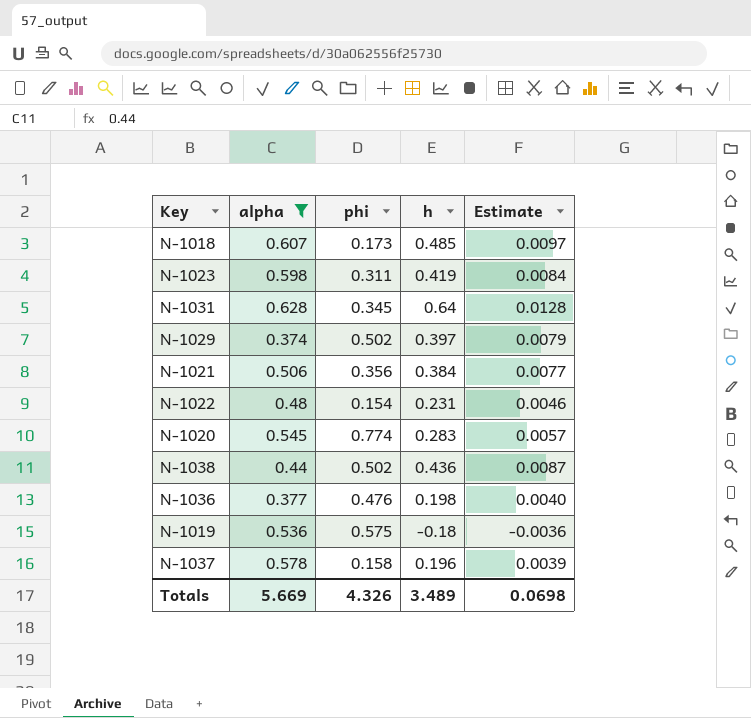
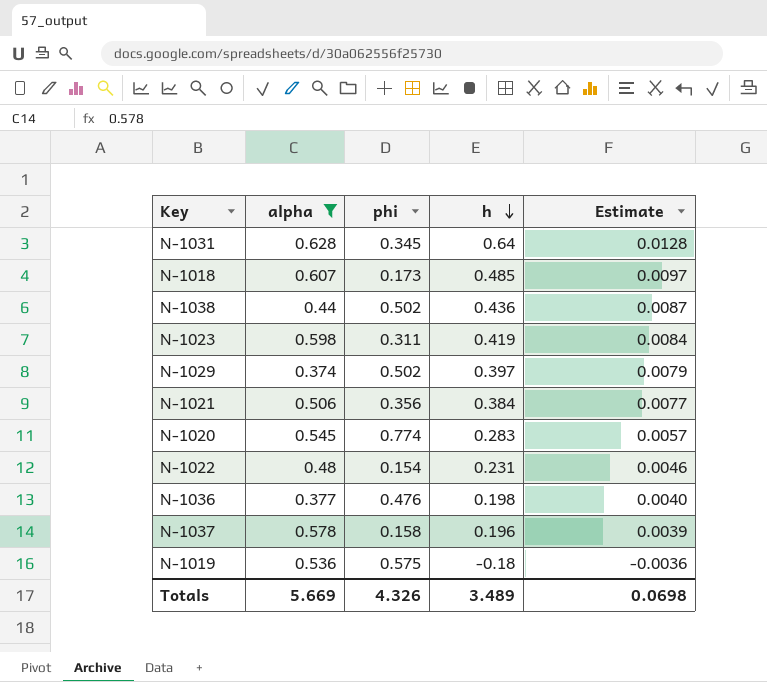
row order: none -> h descending

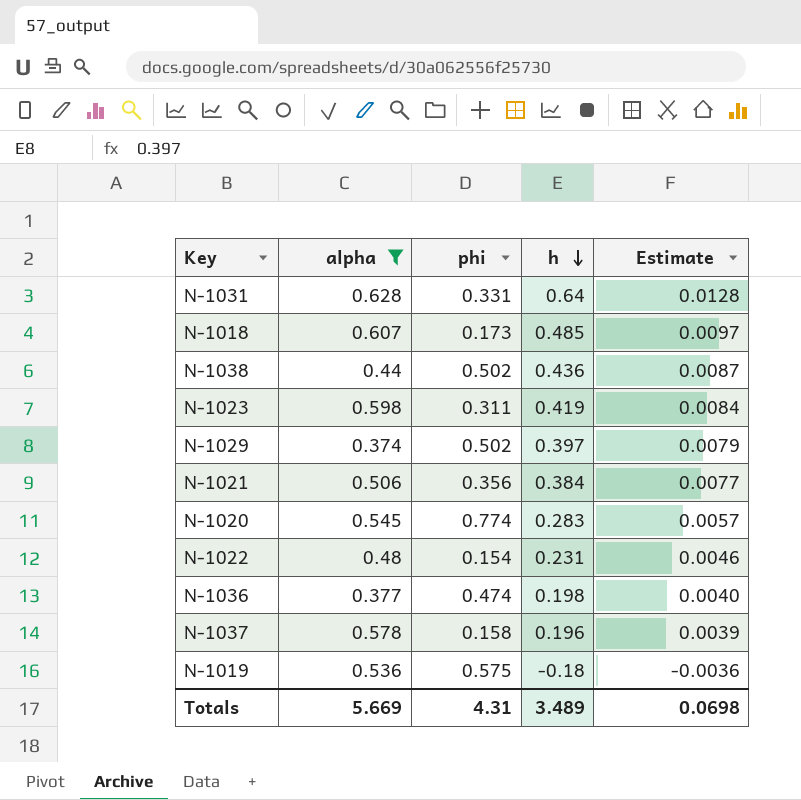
N-1031 | phi: 0.345 -> 0.331
N-1036 | phi: 0.476 -> 0.474
Totals | phi: 4.326 -> 4.31

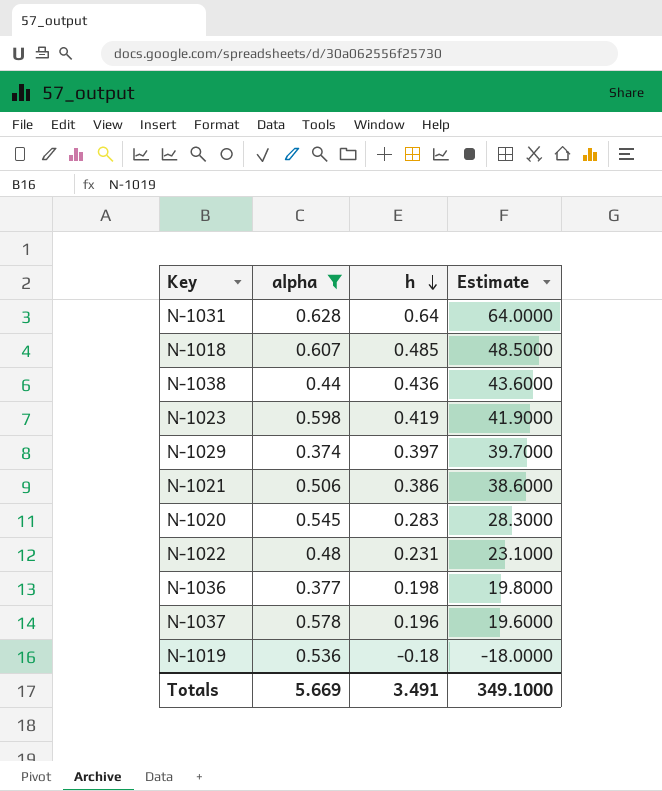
column phi | position: 3 -> none
column Estimate | formula: [h] * 0.02 -> [h] * 100
N-1021 | h: 0.384 -> 0.386
Totals | h: 3.489 -> 3.491
Totals | Estimate: 0.0698 -> 349.1000

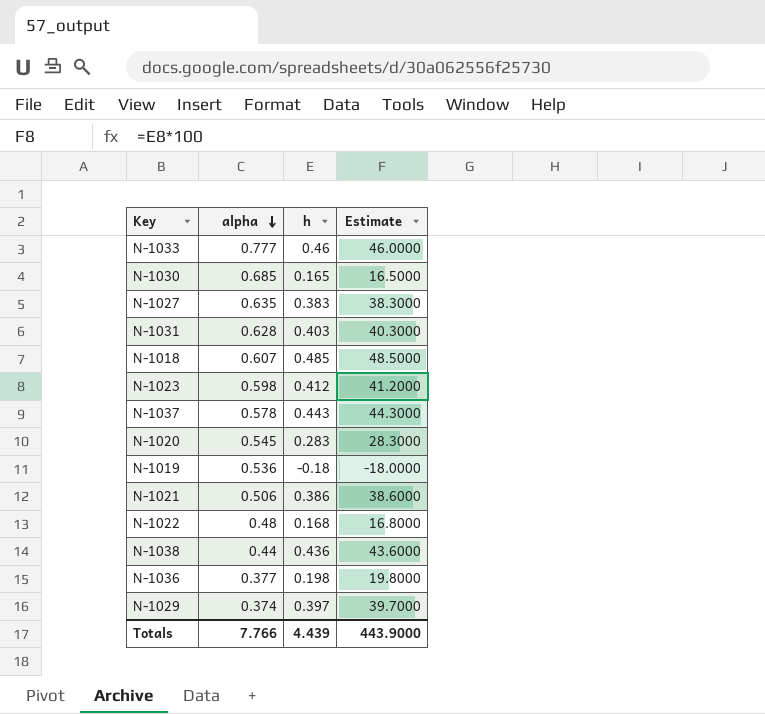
filter: alpha <= 0.628 -> none
row order: h descending -> alpha descending
N-1031 | h: 0.64 -> 0.403
N-1031 | Estimate: 64.0000 -> 40.3000
N-1023 | h: 0.419 -> 0.412
N-1023 | Estimate: 41.9000 -> 41.2000
N-1037 | h: 0.196 -> 0.443
N-1037 | Estimate: 19.6000 -> 44.3000
N-1022 | h: 0.231 -> 0.168
N-1022 | Estimate: 23.1000 -> 16.8000
Totals | alpha: 5.669 -> 7.766
Totals | h: 3.491 -> 4.439
Totals | Estimate: 349.1000 -> 443.9000

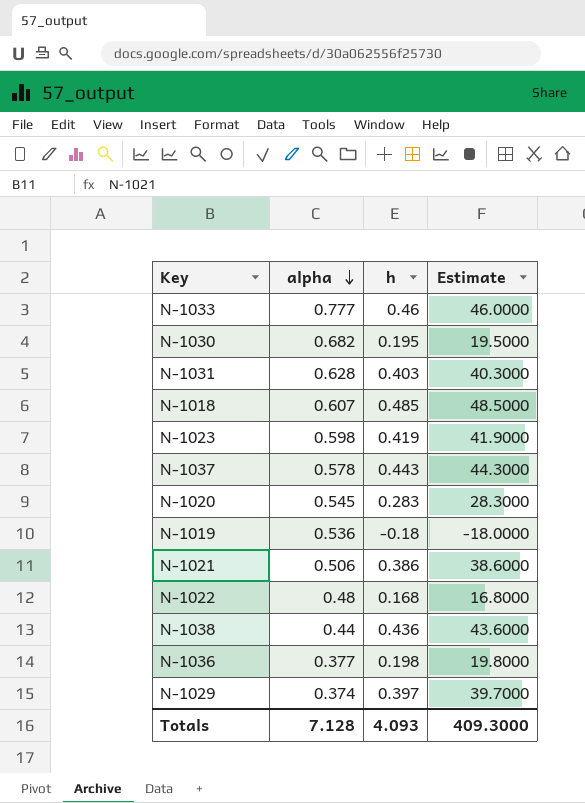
row N-1027: 0.635 | 0.383 | 38.3000 -> none
N-1030 | alpha: 0.685 -> 0.682
N-1030 | h: 0.165 -> 0.195
N-1030 | Estimate: 16.5000 -> 19.5000
N-1023 | h: 0.412 -> 0.419
N-1023 | Estimate: 41.2000 -> 41.9000
Totals | alpha: 7.766 -> 7.128
Totals | h: 4.439 -> 4.093
Totals | Estimate: 443.9000 -> 409.3000

